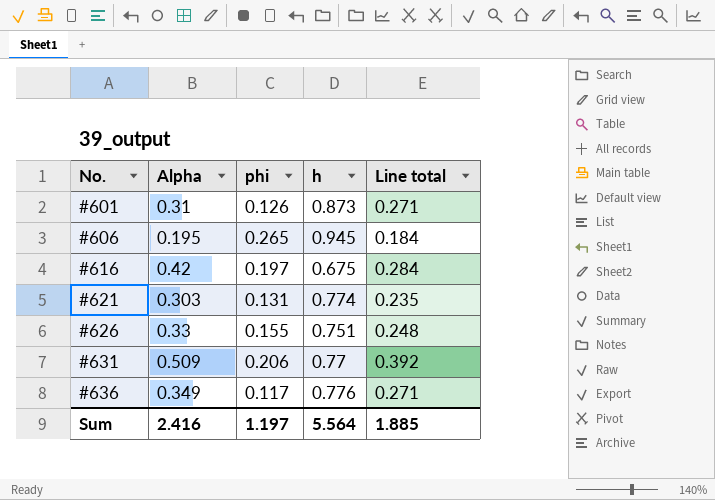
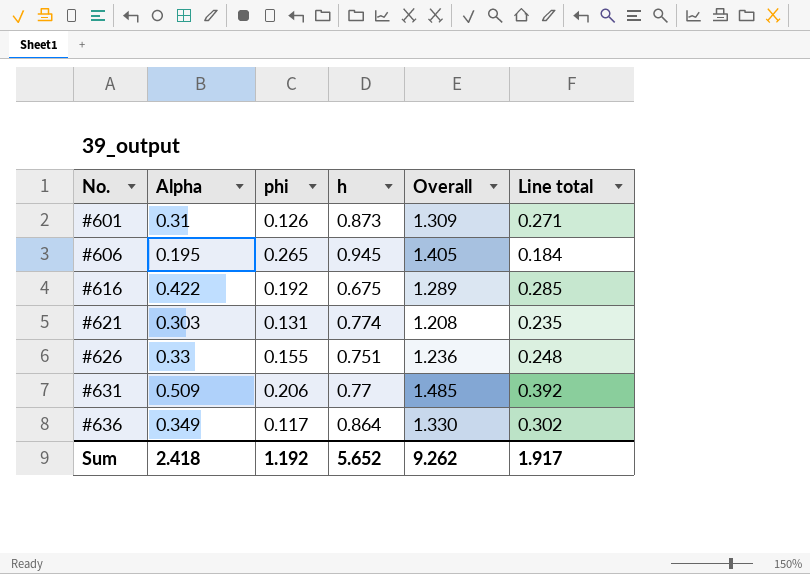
column Overall | formula: none -> [Alpha] + [phi] + [h]
#616 | Alpha: 0.42 -> 0.422
#616 | phi: 0.197 -> 0.192
#616 | Line total: 0.284 -> 0.285
#636 | h: 0.776 -> 0.864
#636 | Line total: 0.271 -> 0.302
Sum | Alpha: 2.416 -> 2.418
Sum | phi: 1.197 -> 1.192
Sum | h: 5.564 -> 5.652
Sum | Line total: 1.885 -> 1.917

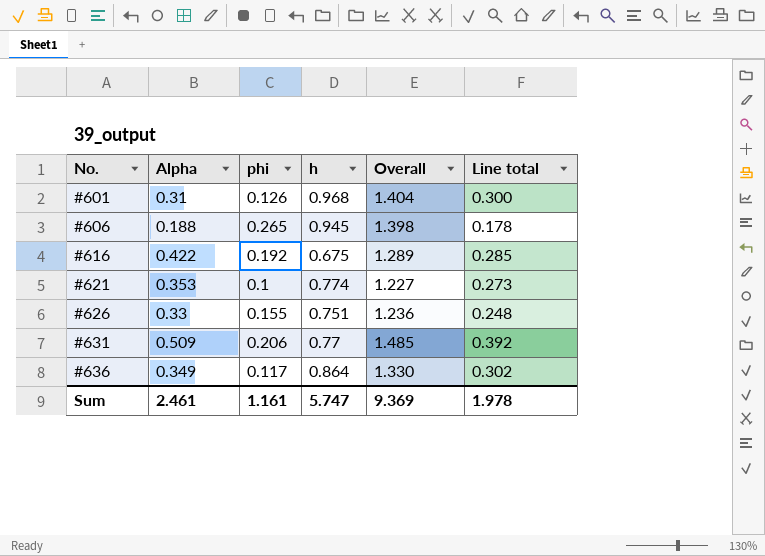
#601 | h: 0.873 -> 0.968
#601 | Overall: 1.309 -> 1.404
#601 | Line total: 0.271 -> 0.300
#606 | Alpha: 0.195 -> 0.188
#606 | Overall: 1.405 -> 1.398
#606 | Line total: 0.184 -> 0.178
#621 | Alpha: 0.303 -> 0.353
#621 | phi: 0.131 -> 0.1
#621 | Overall: 1.208 -> 1.227
#621 | Line total: 0.235 -> 0.273
Sum | Alpha: 2.418 -> 2.461
Sum | phi: 1.192 -> 1.161
Sum | h: 5.652 -> 5.747
Sum | Overall: 9.262 -> 9.369
Sum | Line total: 1.917 -> 1.978

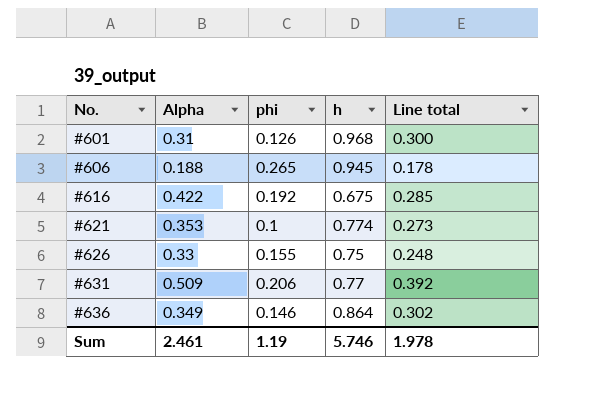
column Overall | formula: [Alpha] + [phi] + [h] -> none
#626 | h: 0.751 -> 0.75
#636 | phi: 0.117 -> 0.146
Sum | phi: 1.161 -> 1.19
Sum | h: 5.747 -> 5.746

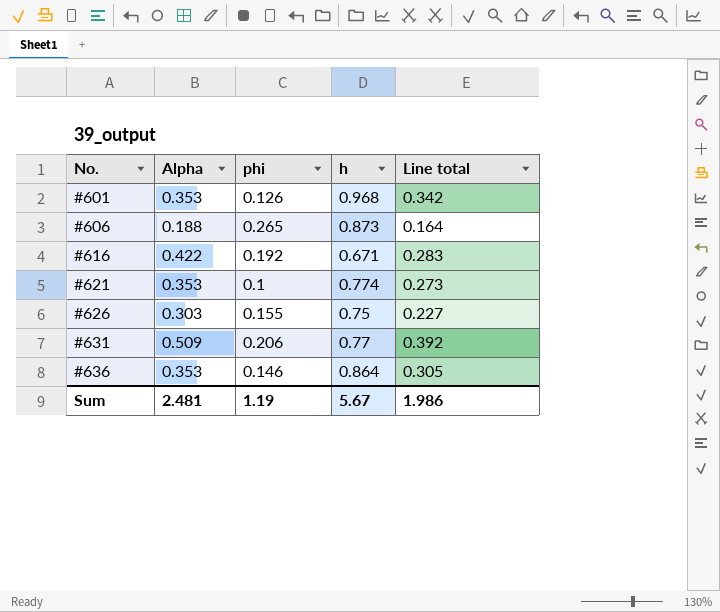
#601 | Alpha: 0.31 -> 0.353
#601 | Line total: 0.300 -> 0.342
#606 | h: 0.945 -> 0.873
#606 | Line total: 0.178 -> 0.164
#616 | h: 0.675 -> 0.671
#616 | Line total: 0.285 -> 0.283
#626 | Alpha: 0.33 -> 0.303
#626 | Line total: 0.248 -> 0.227
#636 | Alpha: 0.349 -> 0.353
#636 | Line total: 0.302 -> 0.305
Sum | Alpha: 2.461 -> 2.481
Sum | h: 5.746 -> 5.67
Sum | Line total: 1.978 -> 1.986

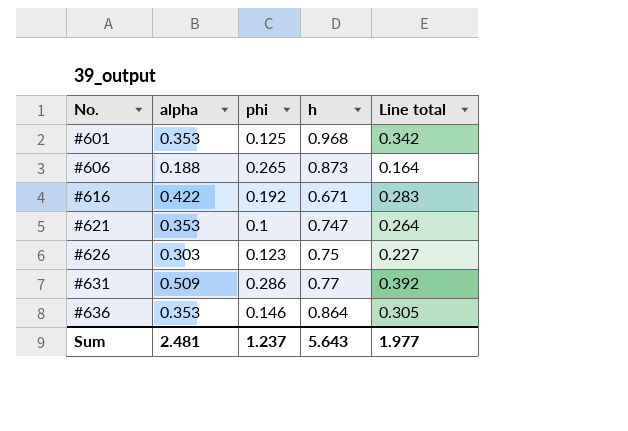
column name: Alpha -> alpha
#601 | phi: 0.126 -> 0.125
#621 | h: 0.774 -> 0.747
#621 | Line total: 0.273 -> 0.264
#626 | phi: 0.155 -> 0.123
#631 | phi: 0.206 -> 0.286
Sum | phi: 1.19 -> 1.237
Sum | h: 5.67 -> 5.643
Sum | Line total: 1.986 -> 1.977

